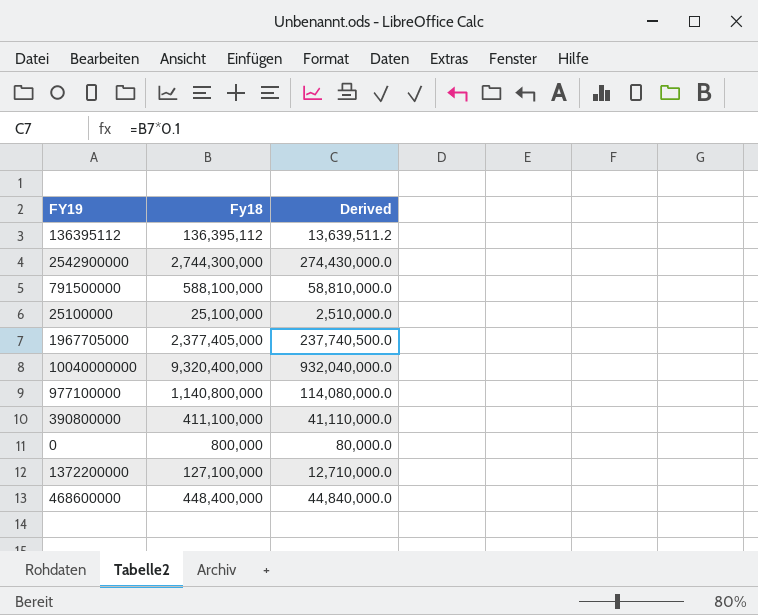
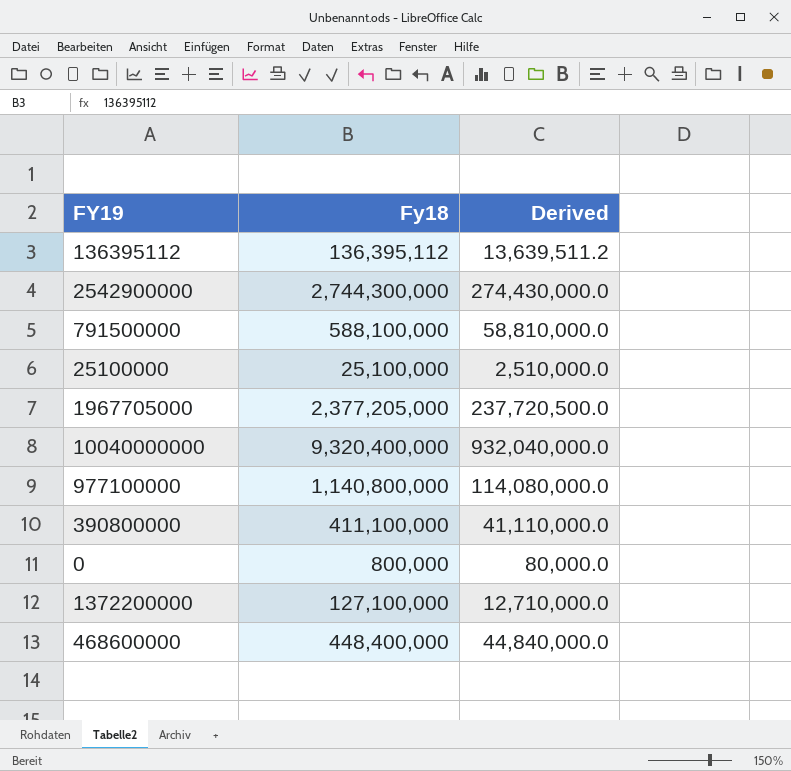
1967705000 | Fy18: 2,377,405,000 -> 2,377,205,000
1967705000 | Derived: 237,740,500.0 -> 237,720,500.0

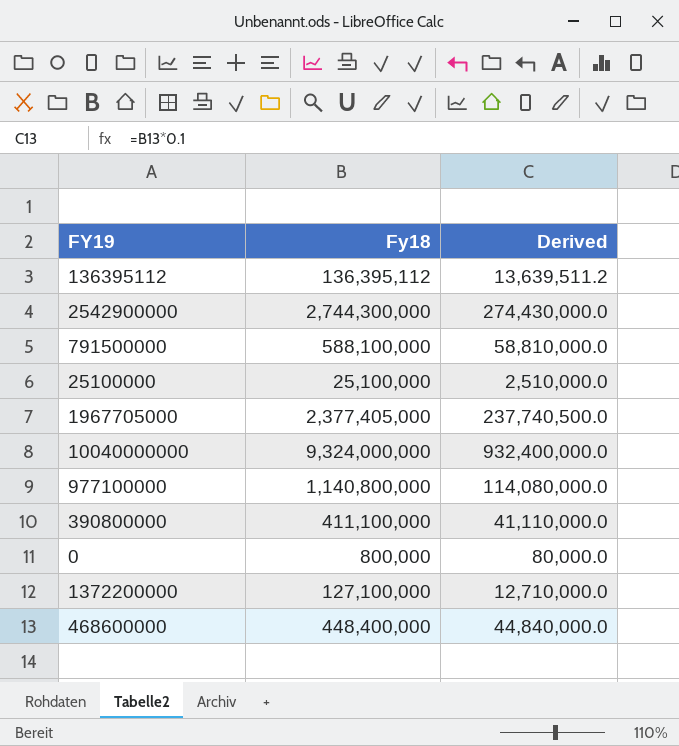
1967705000 | Fy18: 2,377,205,000 -> 2,377,405,000
1967705000 | Derived: 237,720,500.0 -> 237,740,500.0
10040000000 | Fy18: 9,320,400,000 -> 9,324,000,000
10040000000 | Derived: 932,040,000.0 -> 932,400,000.0

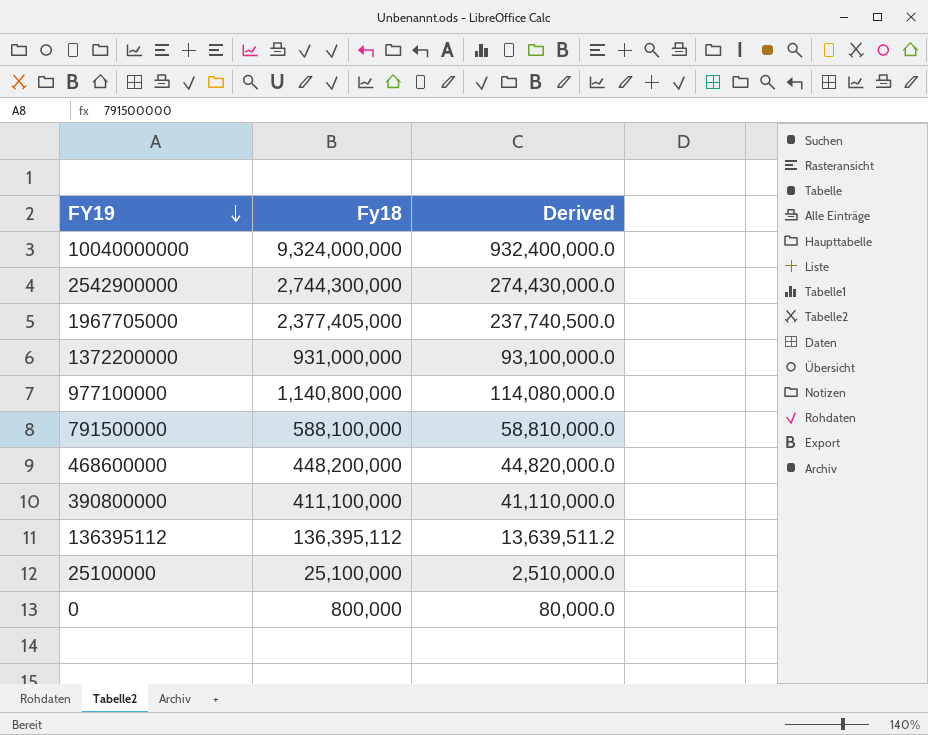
row order: none -> FY19 descending
1372200000 | Fy18: 127,100,000 -> 931,000,000
1372200000 | Derived: 12,710,000.0 -> 93,100,000.0
468600000 | Fy18: 448,400,000 -> 448,200,000
468600000 | Derived: 44,840,000.0 -> 44,820,000.0

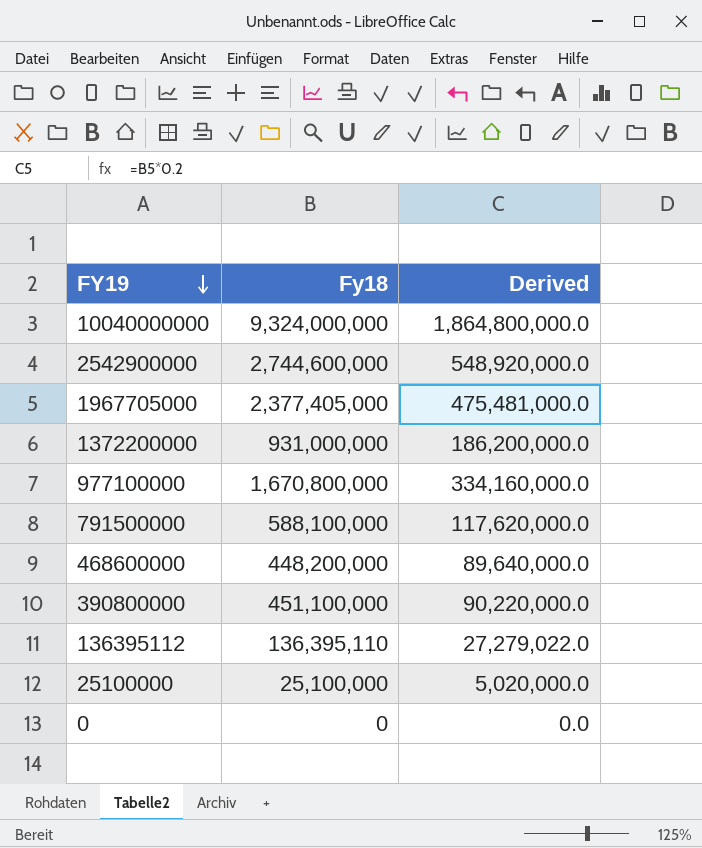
column Derived | formula: [Fy18] * 0.1 -> [Fy18] * 0.2
2542900000 | Fy18: 2,744,300,000 -> 2,744,600,000
977100000 | Fy18: 1,140,800,000 -> 1,670,800,000
390800000 | Fy18: 411,100,000 -> 451,100,000
136395112 | Fy18: 136,395,112 -> 136,395,110
0 | Fy18: 800,000 -> 0

